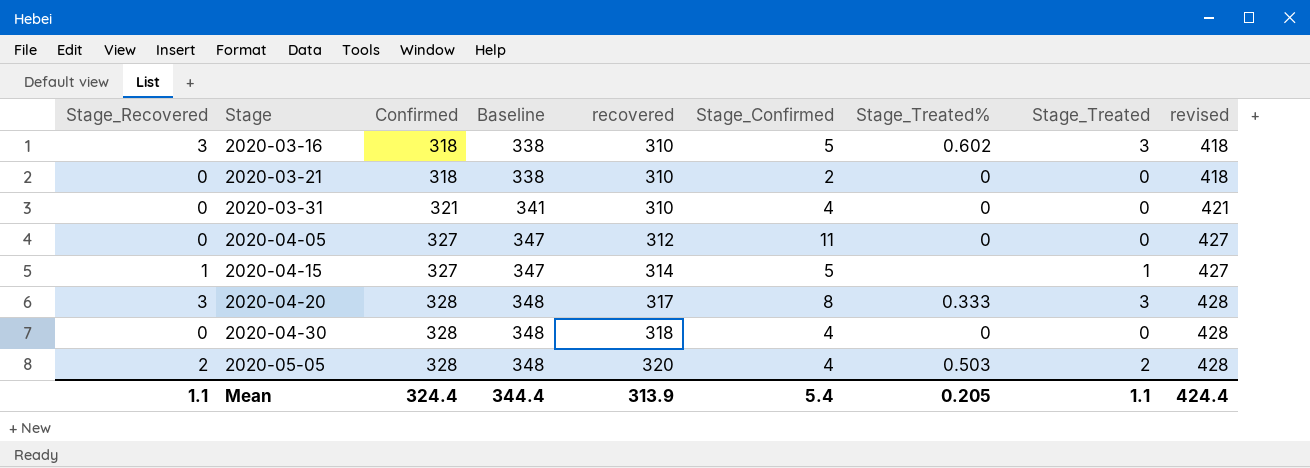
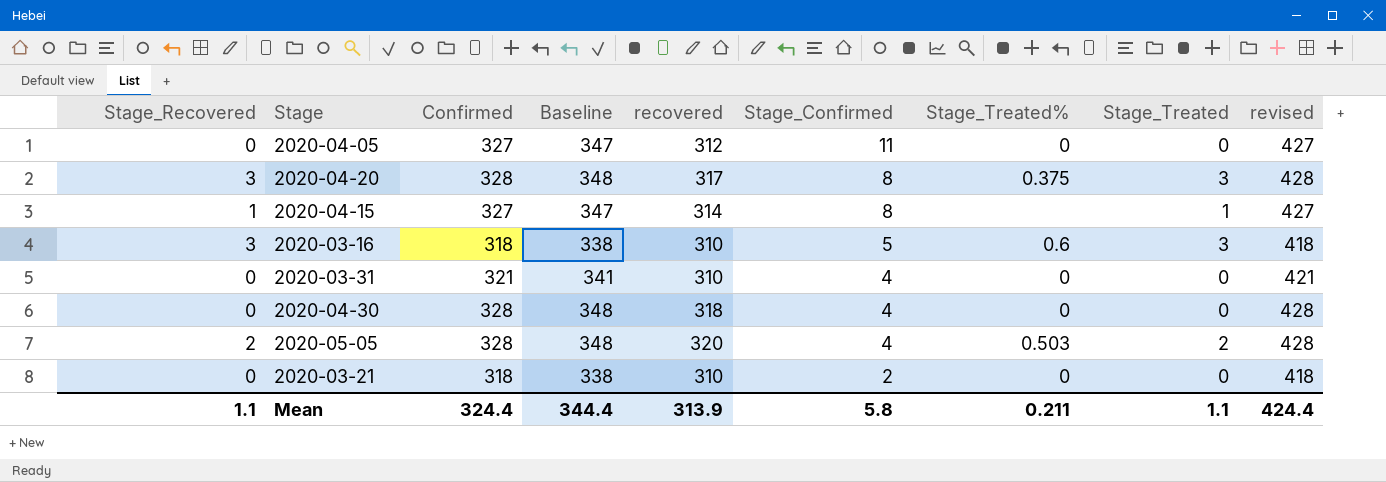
row order: Stage ascending -> Stage_Confirmed descending
2020-04-20 | Stage_Treated%: 0.333 -> 0.375
2020-04-15 | Stage_Confirmed: 5 -> 8
2020-03-16 | Stage_Treated%: 0.602 -> 0.6
Mean | Stage_Confirmed: 5.4 -> 5.8
Mean | Stage_Treated%: 0.205 -> 0.211

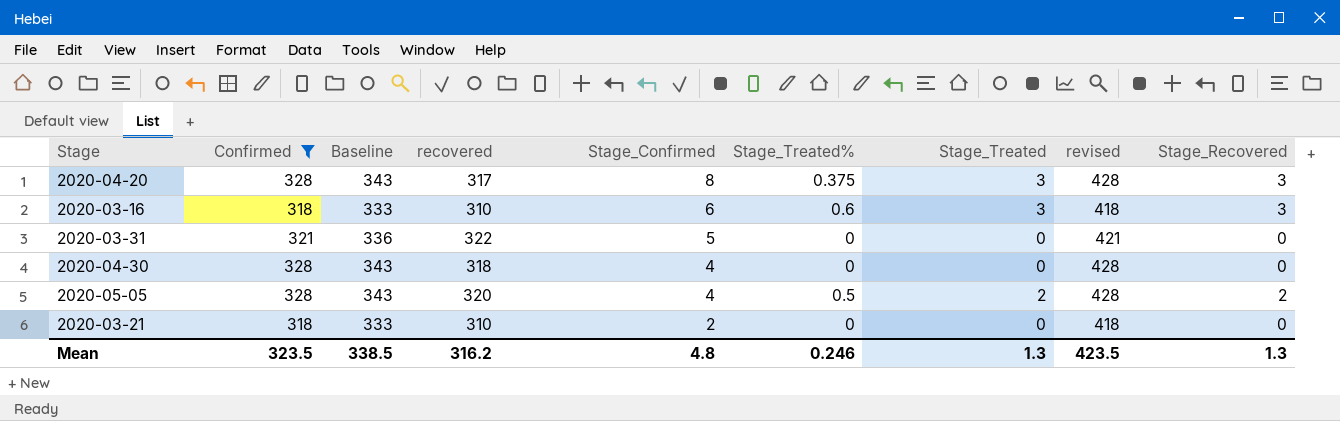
filter: none -> Confirmed != 327
column Baseline | formula: [Confirmed] + 20 -> [Confirmed] + 15
column Stage_Recovered | position: 1 -> 9
2020-03-16 | Stage_Confirmed: 5 -> 6
2020-03-31 | recovered: 310 -> 322
2020-03-31 | Stage_Confirmed: 4 -> 5
2020-05-05 | Stage_Treated%: 0.503 -> 0.5
Mean | Confirmed: 324.4 -> 323.5
Mean | Baseline: 344.4 -> 338.5
Mean | recovered: 313.9 -> 316.2
Mean | Stage_Confirmed: 5.8 -> 4.8
Mean | Stage_Treated%: 0.211 -> 0.246
Mean | Stage_Treated: 1.1 -> 1.3
Mean | revised: 424.4 -> 423.5
Mean | Stage_Recovered: 1.1 -> 1.3

